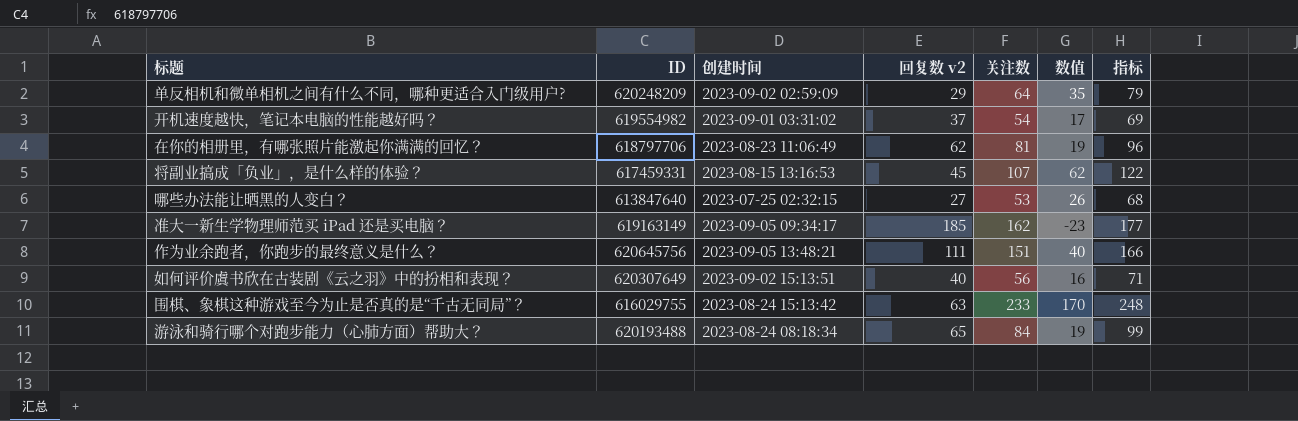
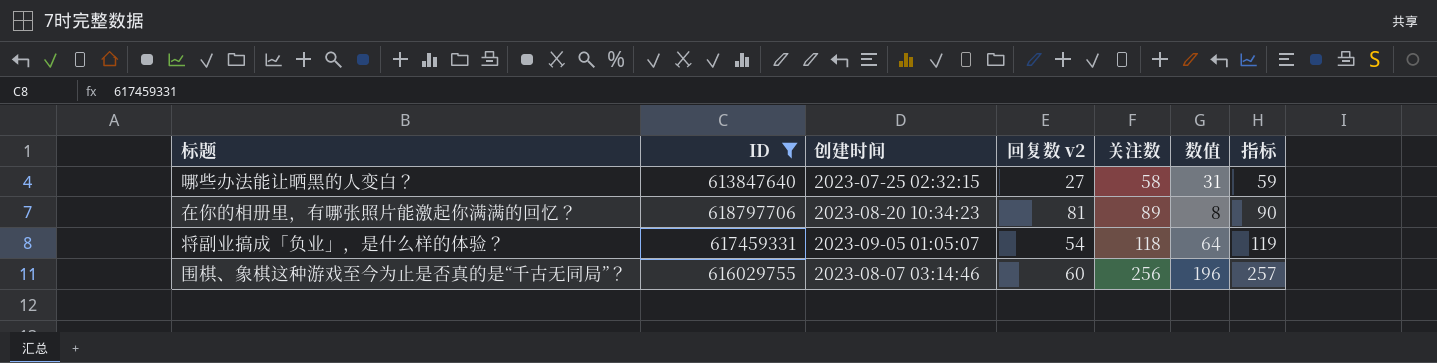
filter: none -> ID <= 618797706
row order: none -> 关注数 ascending
column 指标 | formula: [关注数] + 15 -> [关注数] + 1
哪些办法能让晒黑的人变白？ | 关注数: 53 -> 58
哪些办法能让晒黑的人变白？ | 数值: 26 -> 31
在你的相册里，有哪张照片能激起你满满的回忆？ | 创建时间: 2023-08-23 11:06:49 -> 2023-08-20 10:34:23
在你的相册里，有哪张照片能激起你满满的回忆？ | 回复数 v2: 62 -> 81
在你的相册里，有哪张照片能激起你满满的回忆？ | 关注数: 81 -> 89
在你的相册里，有哪张照片能激起你满满的回忆？ | 数值: 19 -> 8
将副业搞成「负业」，是什么样的体验？ | 创建时间: 2023-08-15 13:16:53 -> 2023-09-05 01:05:07
将副业搞成「负业」，是什么样的体验？ | 回复数 v2: 45 -> 54
将副业搞成「负业」，是什么样的体验？ | 关注数: 107 -> 118
将副业搞成「负业」，是什么样的体验？ | 数值: 62 -> 64
围棋、象棋这种游戏至今为止是否真的是“千古无同局”？ | 创建时间: 2023-08-24 15:13:42 -> 2023-08-07 03:14:46
围棋、象棋这种游戏至今为止是否真的是“千古无同局”？ | 回复数 v2: 63 -> 60
围棋、象棋这种游戏至今为止是否真的是“千古无同局”？ | 关注数: 233 -> 256
围棋、象棋这种游戏至今为止是否真的是“千古无同局”？ | 数值: 170 -> 196

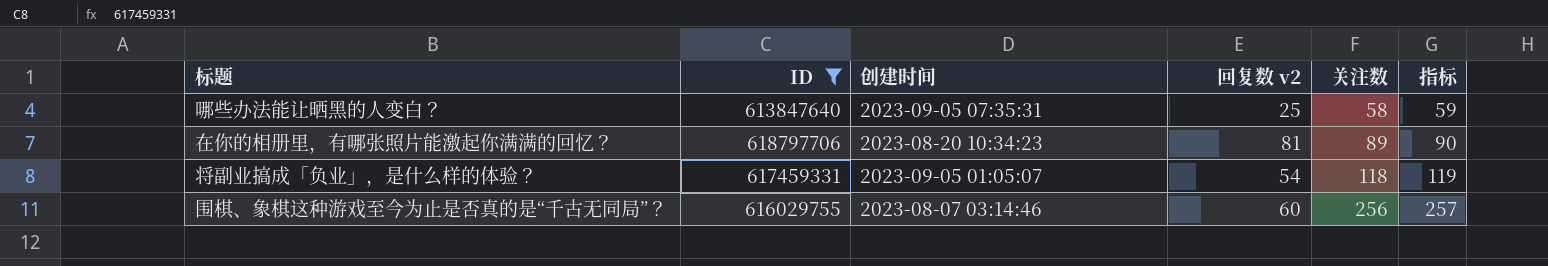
column 数值 | formula: [关注数] - [回复数 v2] -> none
哪些办法能让晒黑的人变白？ | 创建时间: 2023-07-25 02:32:15 -> 2023-09-05 07:35:31
哪些办法能让晒黑的人变白？ | 回复数 v2: 27 -> 25

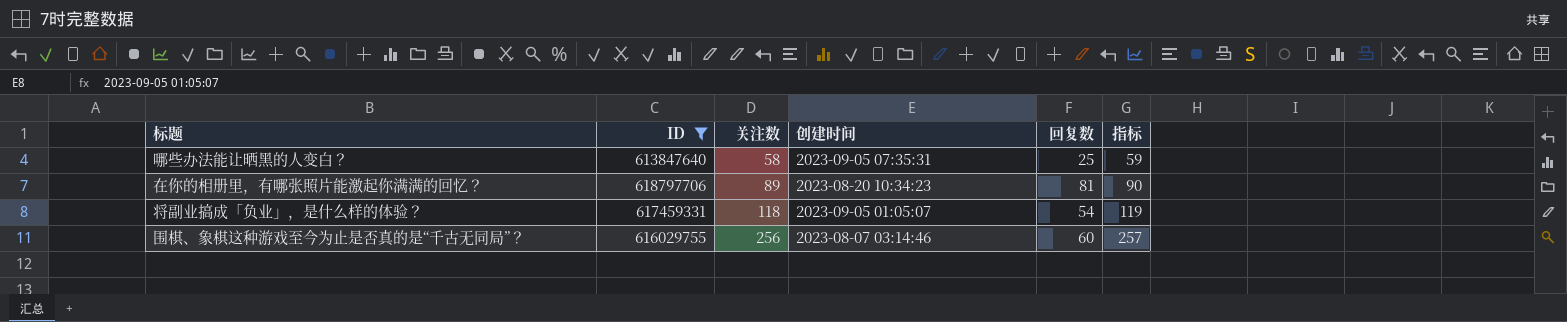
column 关注数 | position: 5 -> 3
column name: 回复数 v2 -> 回复数

